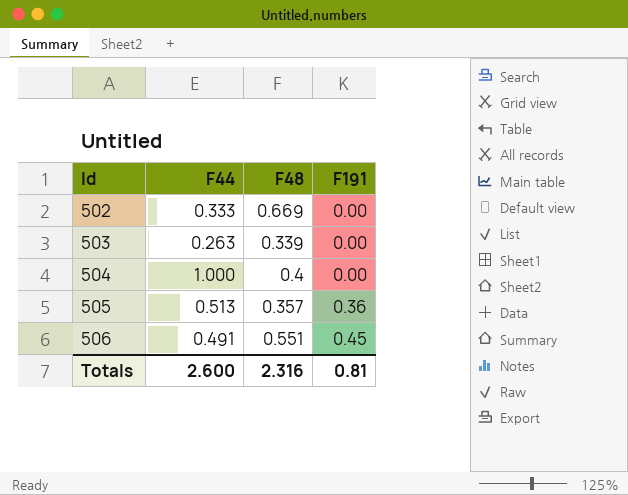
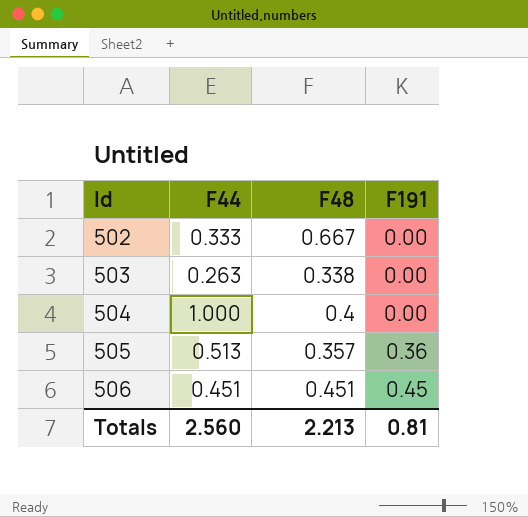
502 | F48: 0.669 -> 0.667
503 | F48: 0.339 -> 0.338
506 | F44: 0.491 -> 0.451
506 | F48: 0.551 -> 0.451
Totals | F44: 2.600 -> 2.560
Totals | F48: 2.316 -> 2.213

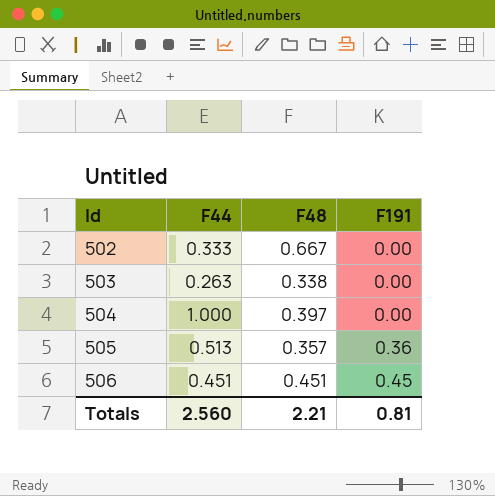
504 | F48: 0.4 -> 0.397
Totals | F48: 2.213 -> 2.21

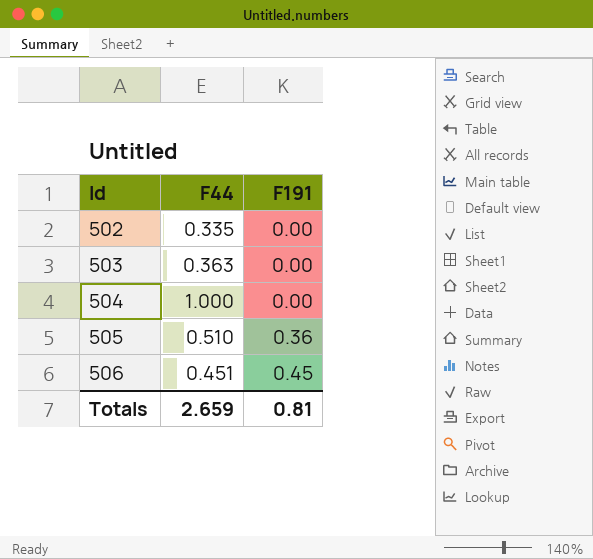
column F48 | position: 3 -> none
502 | F44: 0.333 -> 0.335
503 | F44: 0.263 -> 0.363
505 | F44: 0.513 -> 0.510
Totals | F44: 2.560 -> 2.659

